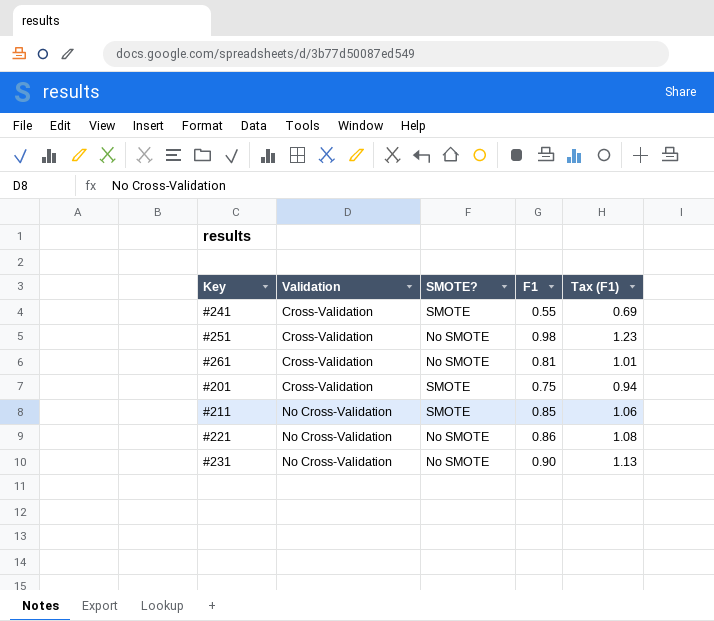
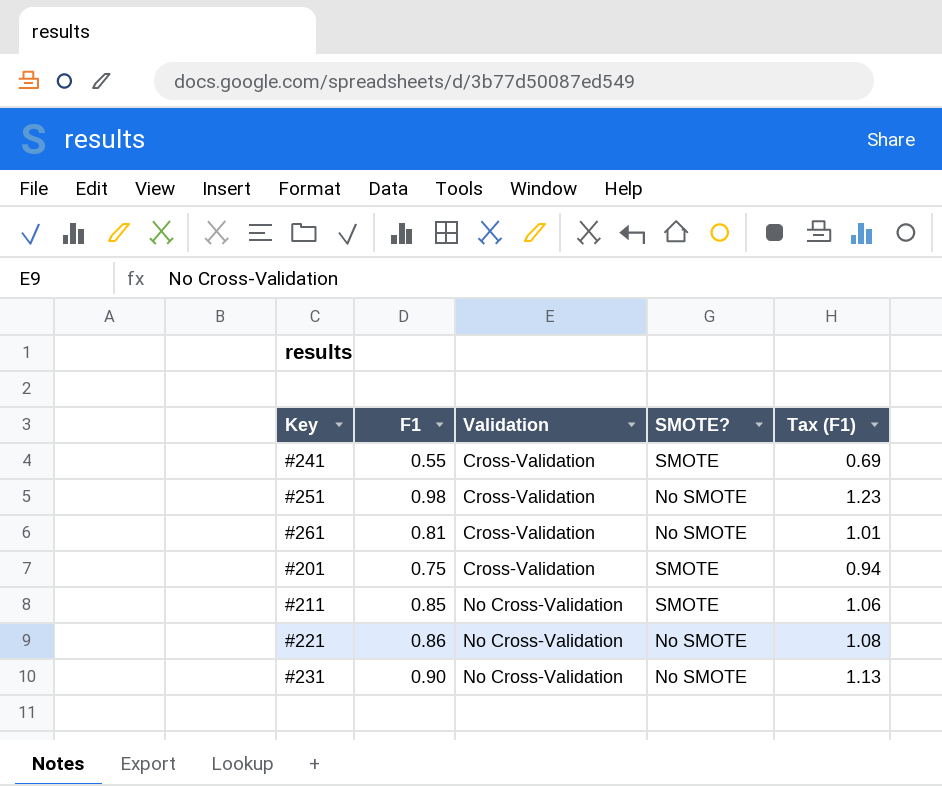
column F1 | position: 4 -> 2

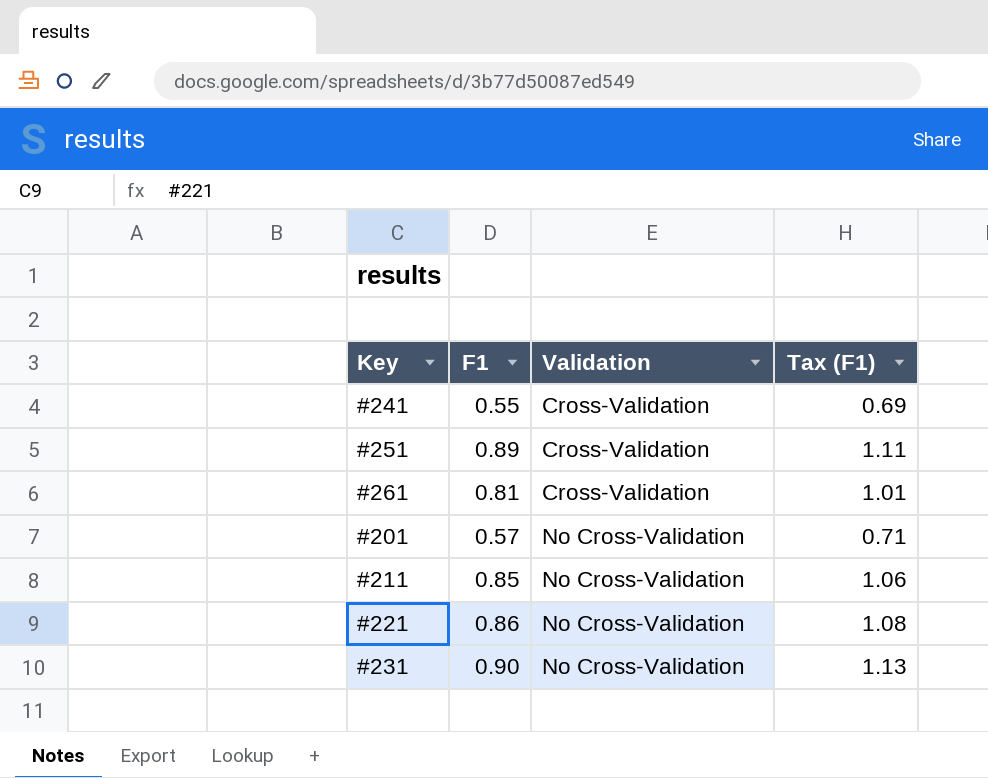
column SMOTE? | position: 4 -> none
#251 | F1: 0.98 -> 0.89
#251 | Tax (F1): 1.23 -> 1.11
#201 | F1: 0.75 -> 0.57
#201 | Validation: Cross-Validation -> No Cross-Validation
#201 | Tax (F1): 0.94 -> 0.71

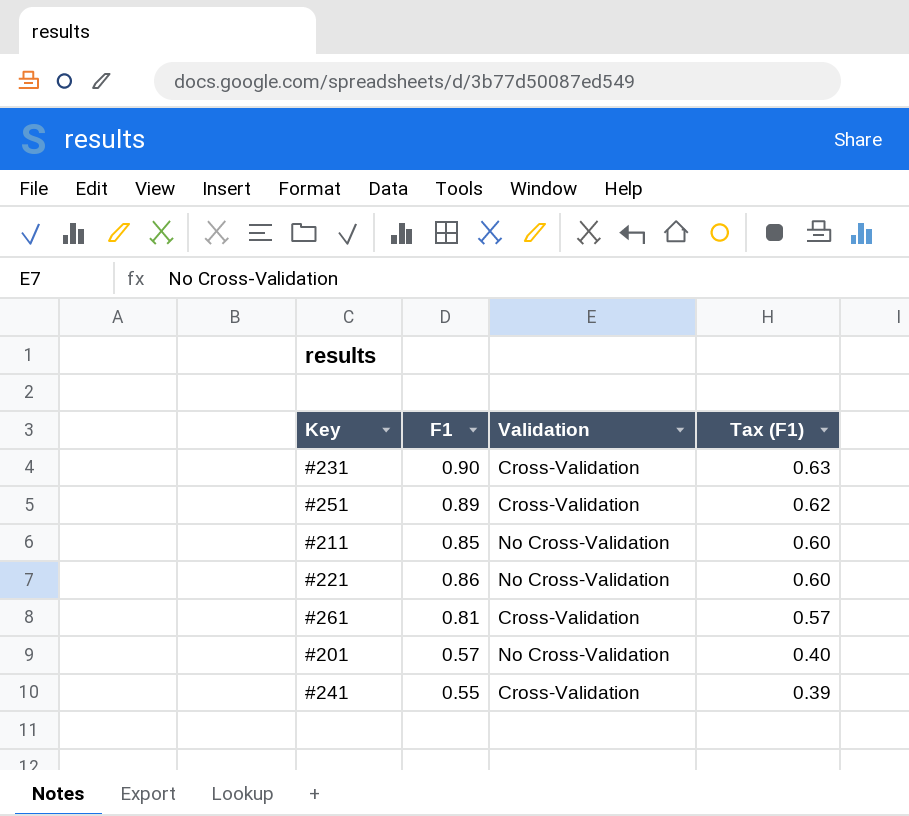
row order: Validation ascending -> Tax (F1) descending
column Tax (F1) | formula: [F1] * 1.25 -> [F1] * 0.7
#231 | Validation: No Cross-Validation -> Cross-Validation

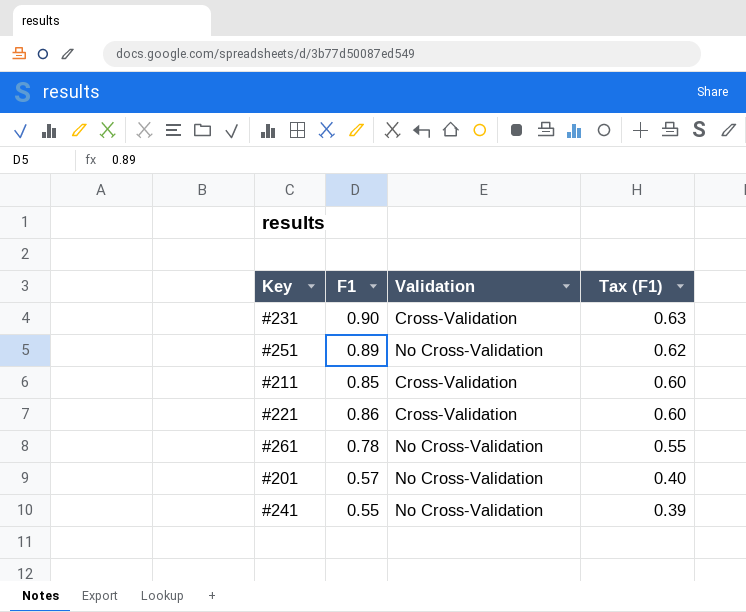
#251 | Validation: Cross-Validation -> No Cross-Validation
#211 | Validation: No Cross-Validation -> Cross-Validation
#221 | Validation: No Cross-Validation -> Cross-Validation
#261 | F1: 0.81 -> 0.78
#261 | Validation: Cross-Validation -> No Cross-Validation
#261 | Tax (F1): 0.57 -> 0.55
#241 | Validation: Cross-Validation -> No Cross-Validation

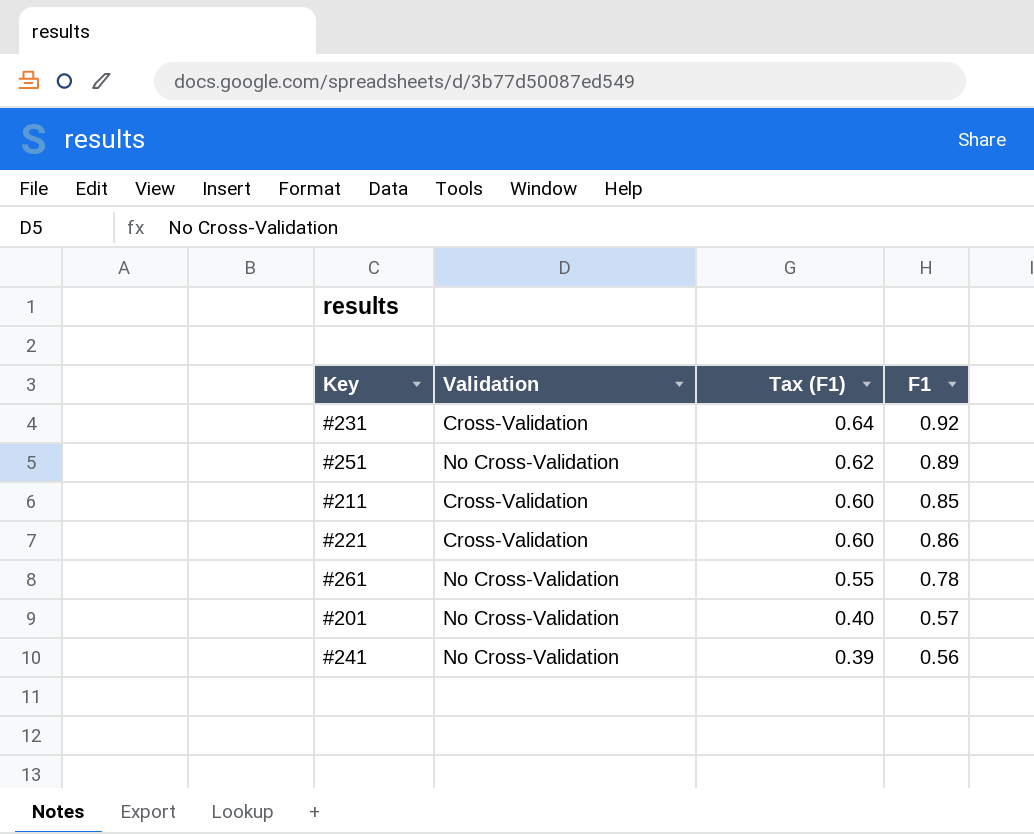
column F1 | position: 2 -> 4
#231 | Tax (F1): 0.63 -> 0.64
#231 | F1: 0.90 -> 0.92
#241 | F1: 0.55 -> 0.56

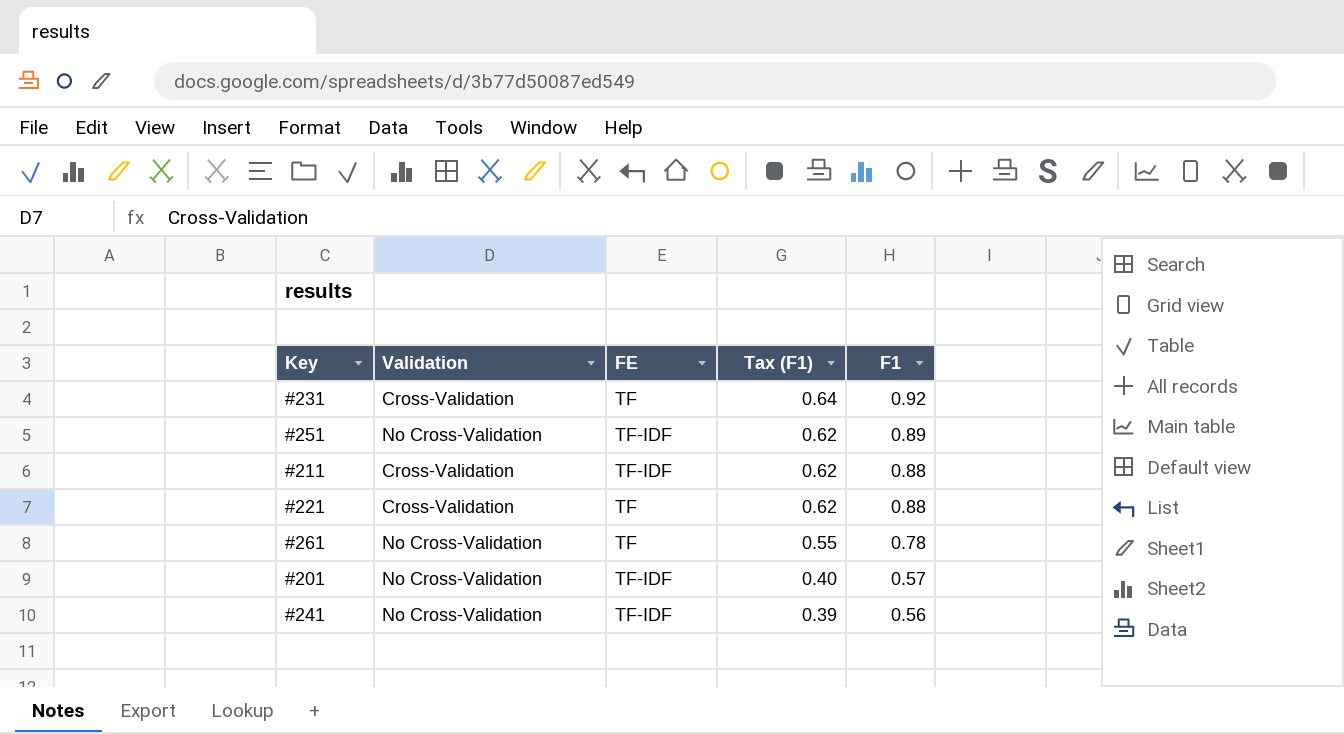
column FE | position: none -> 3
#211 | Tax (F1): 0.60 -> 0.62
#211 | F1: 0.85 -> 0.88
#221 | Tax (F1): 0.60 -> 0.62
#221 | F1: 0.86 -> 0.88

